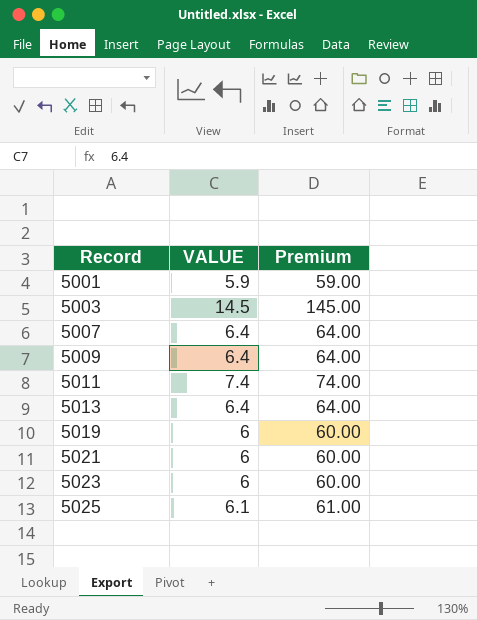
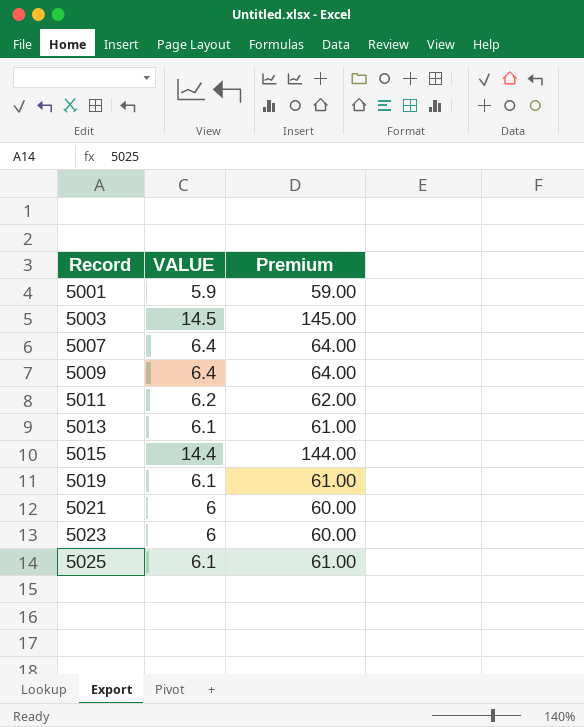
5011 | VALUE: 7.4 -> 6.2
5011 | Premium: 74.00 -> 62.00
5013 | VALUE: 6.4 -> 6.1
5013 | Premium: 64.00 -> 61.00
row 5015: none -> 14.4 | 144.00
5019 | VALUE: 6 -> 6.1
5019 | Premium: 60.00 -> 61.00

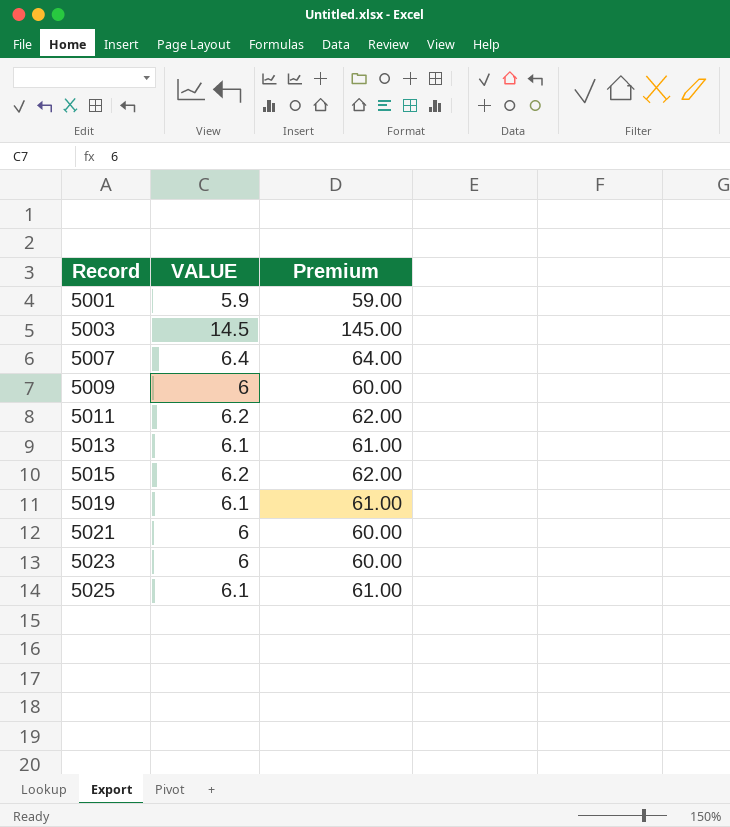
5009 | VALUE: 6.4 -> 6
5009 | Premium: 64.00 -> 60.00
5015 | VALUE: 14.4 -> 6.2
5015 | Premium: 144.00 -> 62.00

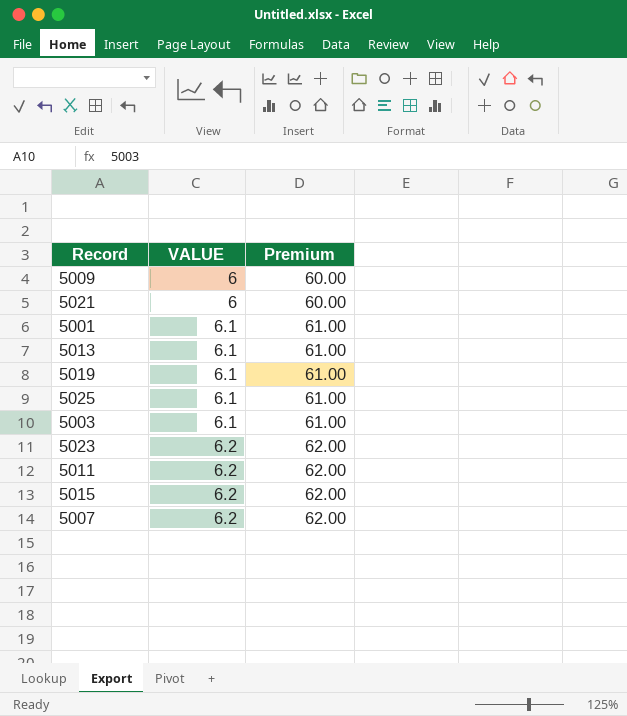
row order: Record ascending -> VALUE ascending
5001 | VALUE: 5.9 -> 6.1
5001 | Premium: 59.00 -> 61.00
5003 | VALUE: 14.5 -> 6.1
5003 | Premium: 145.00 -> 61.00
5023 | VALUE: 6 -> 6.2
5023 | Premium: 60.00 -> 62.00
5007 | VALUE: 6.4 -> 6.2
5007 | Premium: 64.00 -> 62.00

